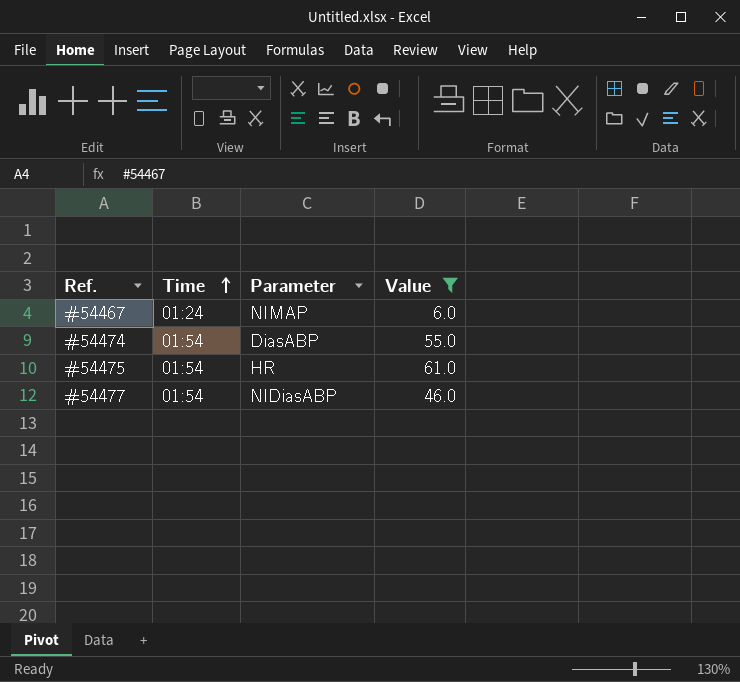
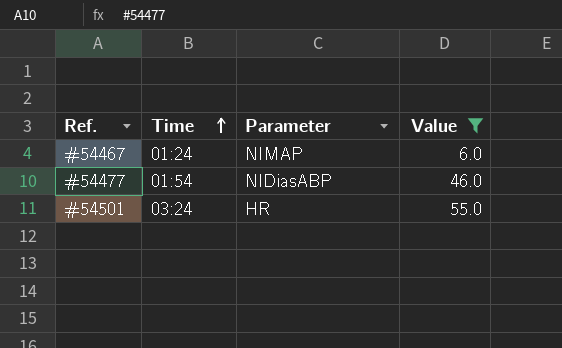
row #54474: 01:54 | DiasABP | 55.0 -> none
row #54475: 01:54 | HR | 61.0 -> none
row #54501: none -> 03:24 | HR | 55.0

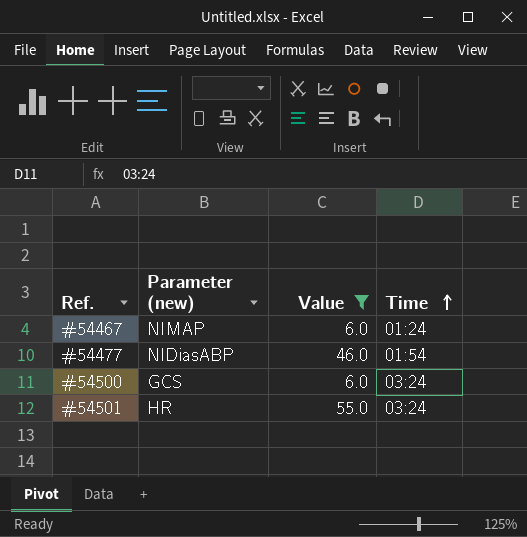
column name: Parameter -> Parameter (new)
column Time | position: 2 -> 4
row #54500: none -> GCS | 6.0 | 03:24

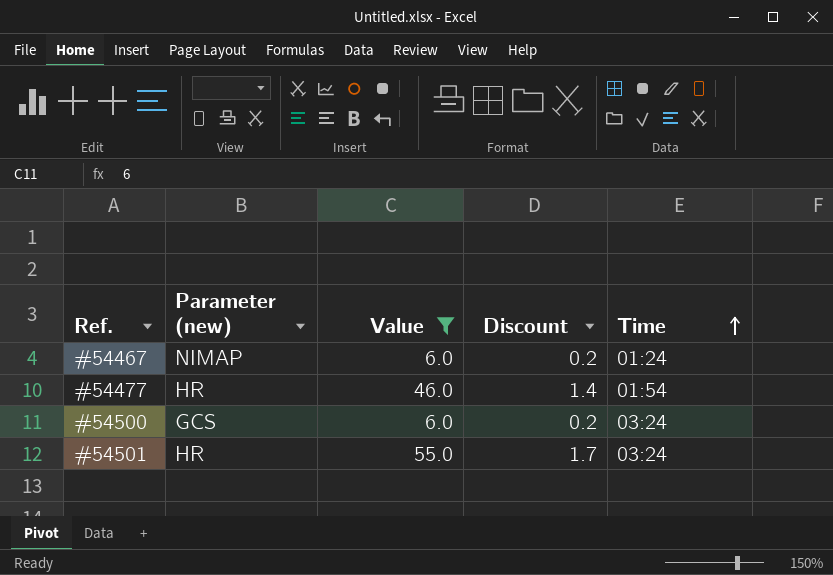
column Discount | formula: none -> [Value] * 0.03
#54477 | Parameter (new): NIDiasABP -> HR

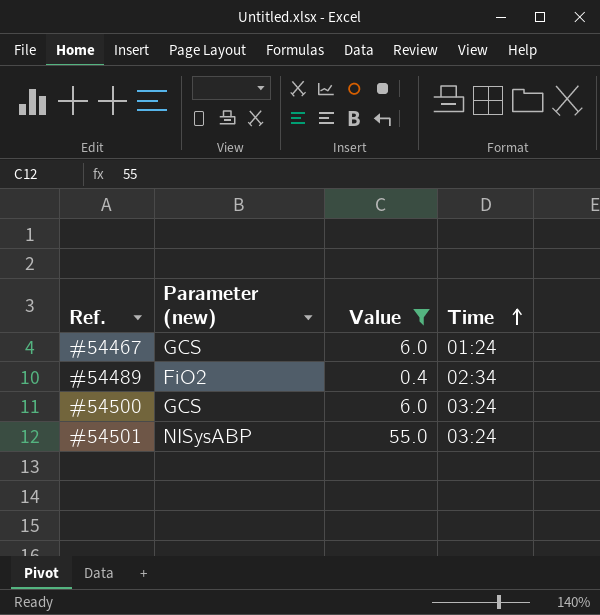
column Discount | formula: [Value] * 0.03 -> none
row #54477: HR | 46.0 | 1.4 | 01:54 -> none
#54467 | Parameter (new): NIMAP -> GCS
row #54489: none -> FiO2 | 0.4 | 02:34
#54501 | Parameter (new): HR -> NISysABP

